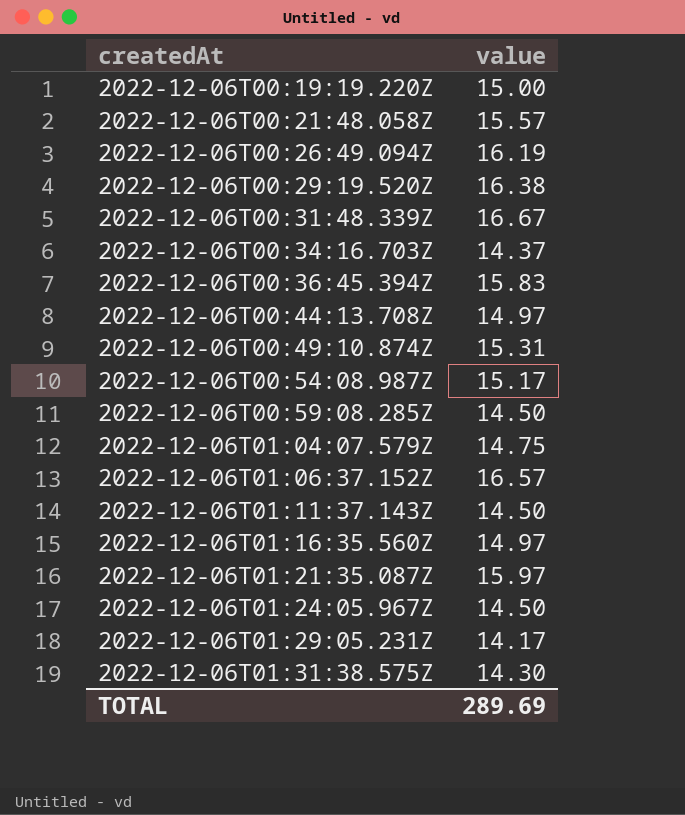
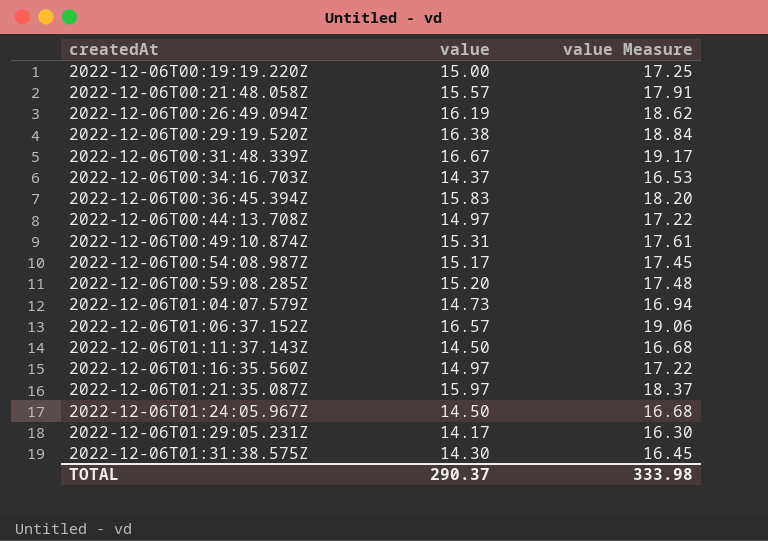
column value Measure | formula: none -> [value] * 1.15
2022-12-06T00:59:08.285Z | value: 14.50 -> 15.20
2022-12-06T01:04:07.579Z | value: 14.75 -> 14.73
TOTAL | value: 289.69 -> 290.37

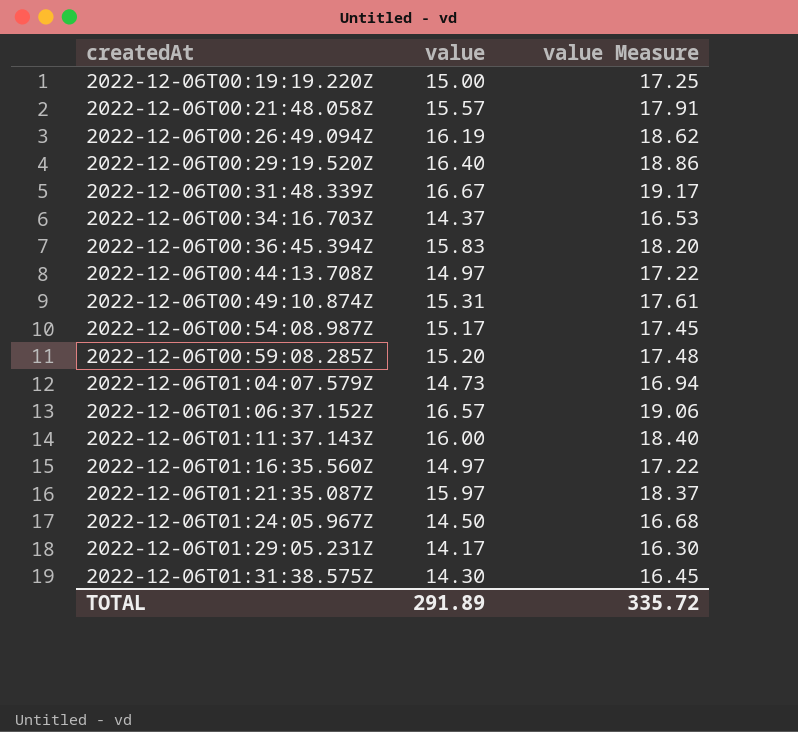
2022-12-06T00:29:19.520Z | value: 16.38 -> 16.40
2022-12-06T00:29:19.520Z | value Measure: 18.84 -> 18.86
2022-12-06T01:11:37.143Z | value: 14.50 -> 16.00
2022-12-06T01:11:37.143Z | value Measure: 16.68 -> 18.40
TOTAL | value: 290.37 -> 291.89
TOTAL | value Measure: 333.98 -> 335.72

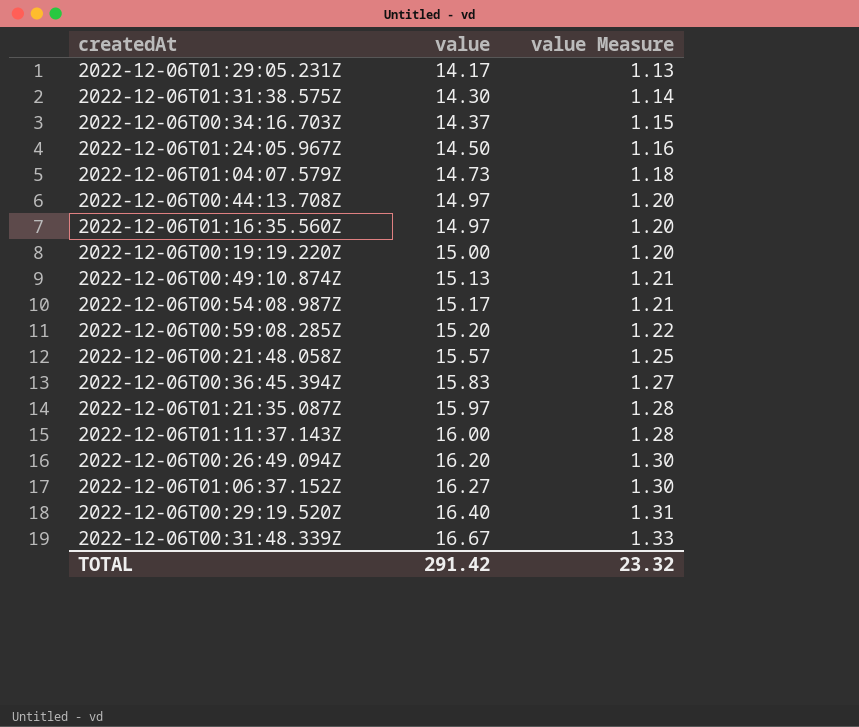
row order: createdAt ascending -> value ascending
column value Measure | formula: [value] * 1.15 -> [value] * 0.08
2022-12-06T00:49:10.874Z | value: 15.31 -> 15.13
2022-12-06T00:26:49.094Z | value: 16.19 -> 16.20
2022-12-06T01:06:37.152Z | value: 16.57 -> 16.27
TOTAL | value: 291.89 -> 291.42
TOTAL | value Measure: 335.72 -> 23.32

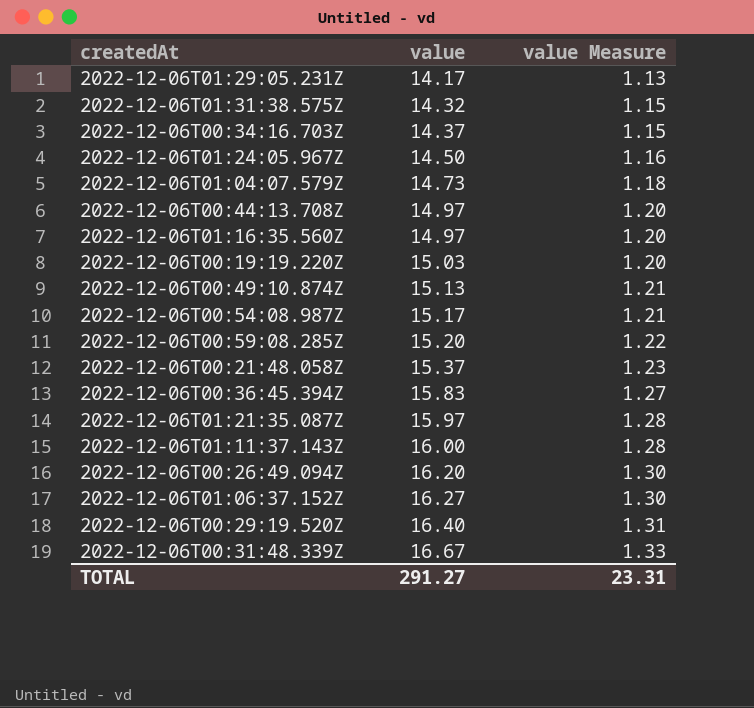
2022-12-06T01:31:38.575Z | value: 14.30 -> 14.32
2022-12-06T01:31:38.575Z | value Measure: 1.14 -> 1.15
2022-12-06T00:19:19.220Z | value: 15.00 -> 15.03
2022-12-06T00:21:48.058Z | value: 15.57 -> 15.37
2022-12-06T00:21:48.058Z | value Measure: 1.25 -> 1.23
TOTAL | value: 291.42 -> 291.27
TOTAL | value Measure: 23.32 -> 23.31

